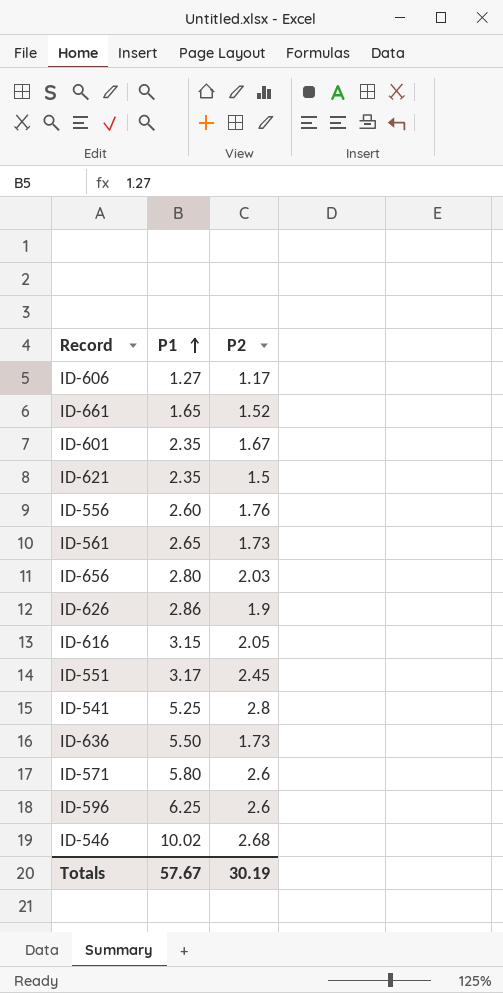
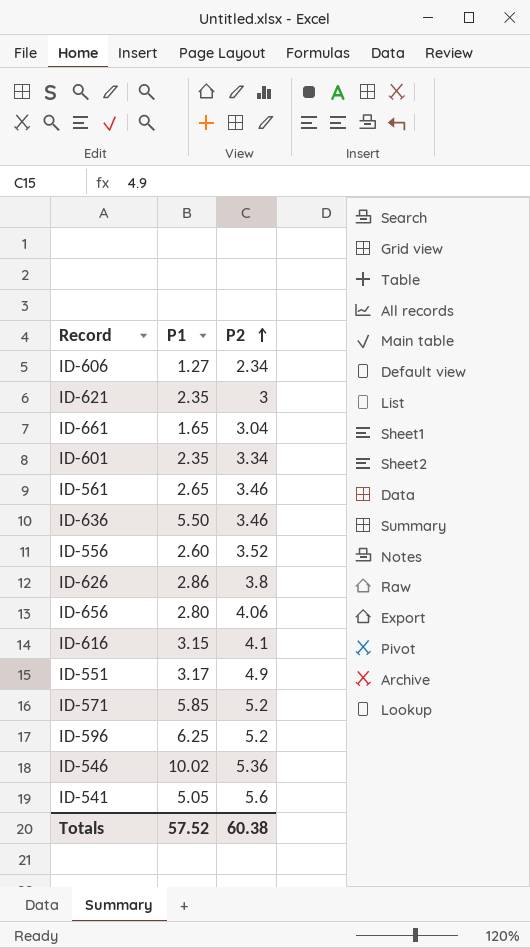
row order: P1 ascending -> P2 ascending
ID-606 | P2: 1.17 -> 2.34
ID-621 | P2: 1.5 -> 3
ID-661 | P2: 1.52 -> 3.04
ID-601 | P2: 1.67 -> 3.34
ID-561 | P2: 1.73 -> 3.46
ID-636 | P2: 1.73 -> 3.46
ID-556 | P2: 1.76 -> 3.52
ID-626 | P2: 1.9 -> 3.8
ID-656 | P2: 2.03 -> 4.06
ID-616 | P2: 2.05 -> 4.1
ID-551 | P2: 2.45 -> 4.9
ID-571 | P1: 5.80 -> 5.85
ID-571 | P2: 2.6 -> 5.2
ID-596 | P2: 2.6 -> 5.2
ID-546 | P2: 2.68 -> 5.36
ID-541 | P1: 5.25 -> 5.05
ID-541 | P2: 2.8 -> 5.6
Totals | P1: 57.67 -> 57.52
Totals | P2: 30.19 -> 60.38

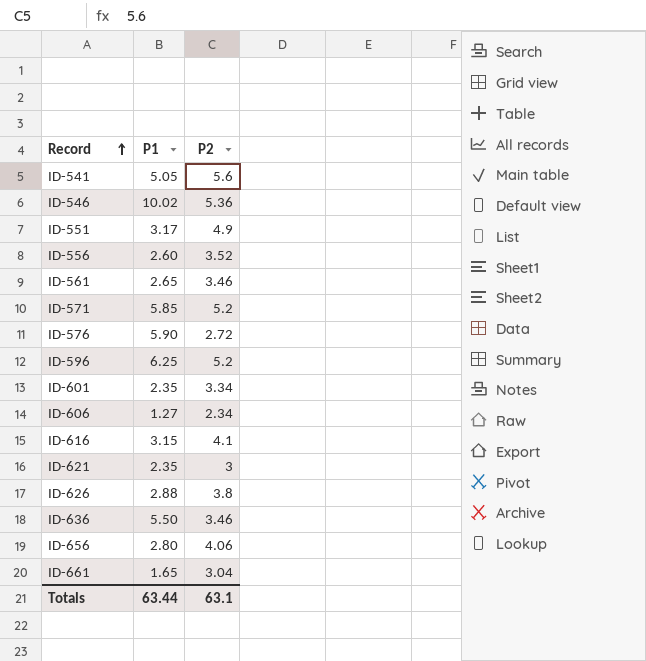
row order: P2 ascending -> Record ascending
row ID-576: none -> 5.90 | 2.72
ID-626 | P1: 2.86 -> 2.88
Totals | P1: 57.52 -> 63.44
Totals | P2: 60.38 -> 63.1

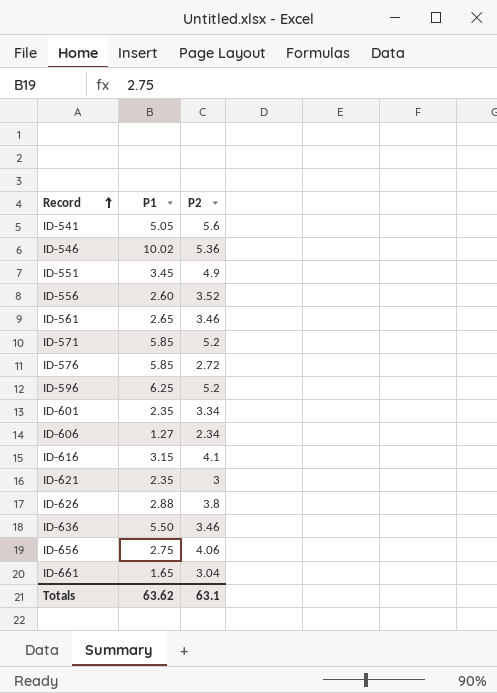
ID-551 | P1: 3.17 -> 3.45
ID-576 | P1: 5.90 -> 5.85
ID-656 | P1: 2.80 -> 2.75
Totals | P1: 63.44 -> 63.62

